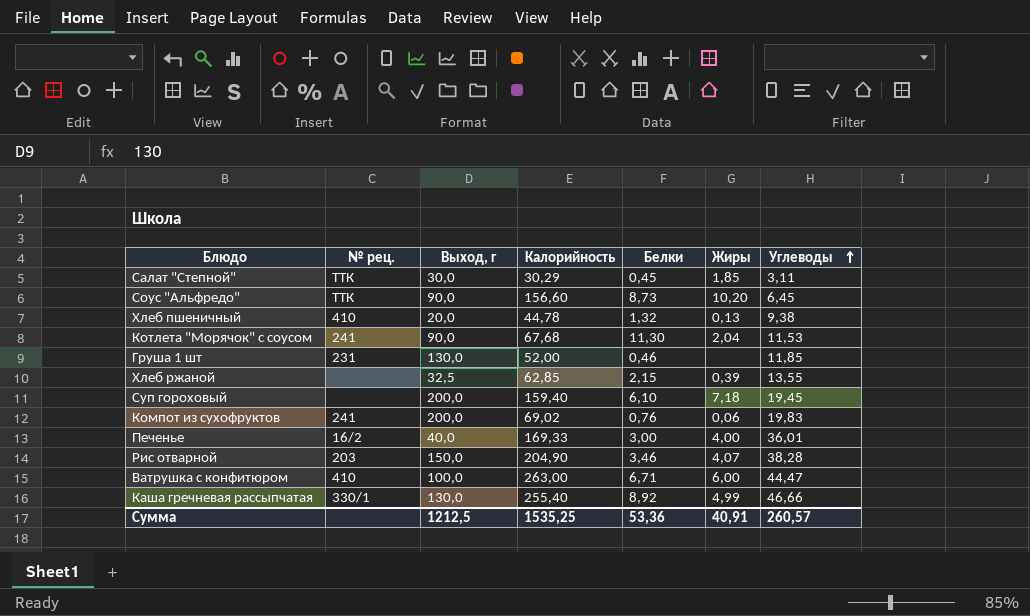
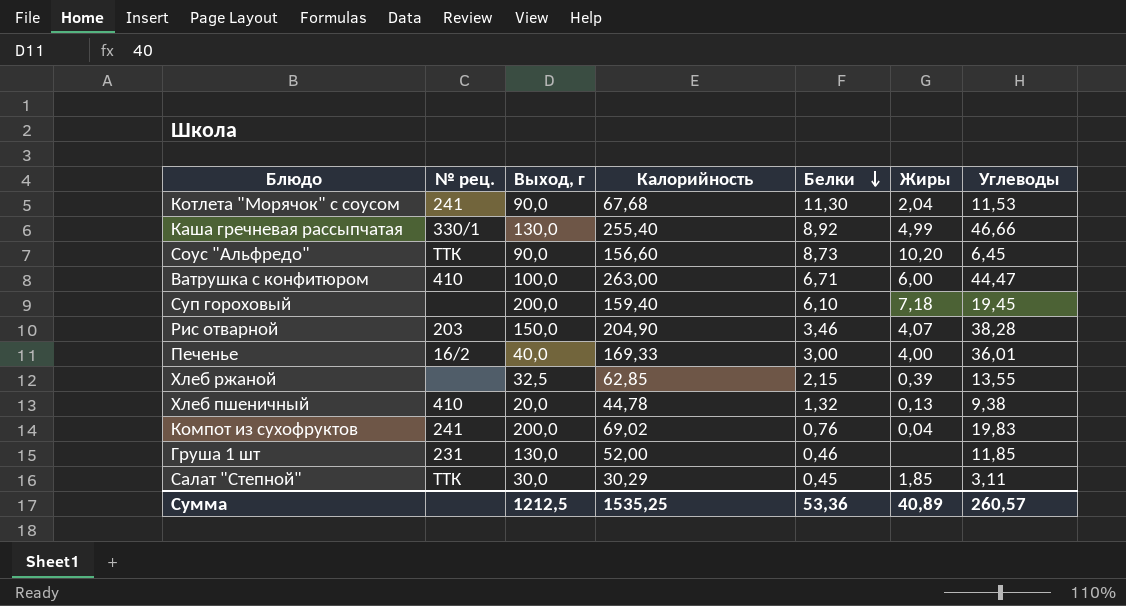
row order: Углеводы ascending -> Белки descending
Компот из сухофруктов | Жиры: 0,06 -> 0,04
Сумма | Жиры: 40,91 -> 40,89

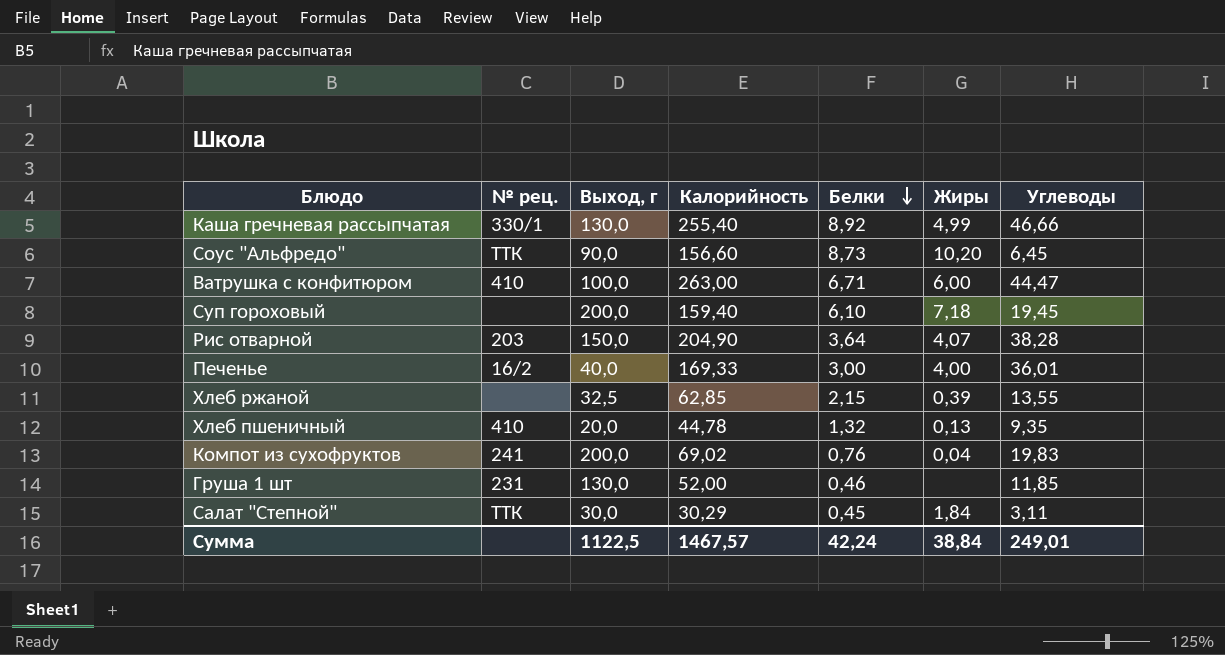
row Котлета "Морячок" с соусом: 241 | 90,0 | 67,68 | 11,30 | 2,04 | 11,53 -> none
Рис отварной | Белки: 3,46 -> 3,64
Хлеб пшеничный | Углеводы: 9,38 -> 9,35
Салат "Степной" | Жиры: 1,85 -> 1,84
Сумма | Выход, г: 1212,5 -> 1122,5
Сумма | Калорийность: 1535,25 -> 1467,57
Сумма | Белки: 53,36 -> 42,24
Сумма | Жиры: 40,89 -> 38,84
Сумма | Углеводы: 260,57 -> 249,01

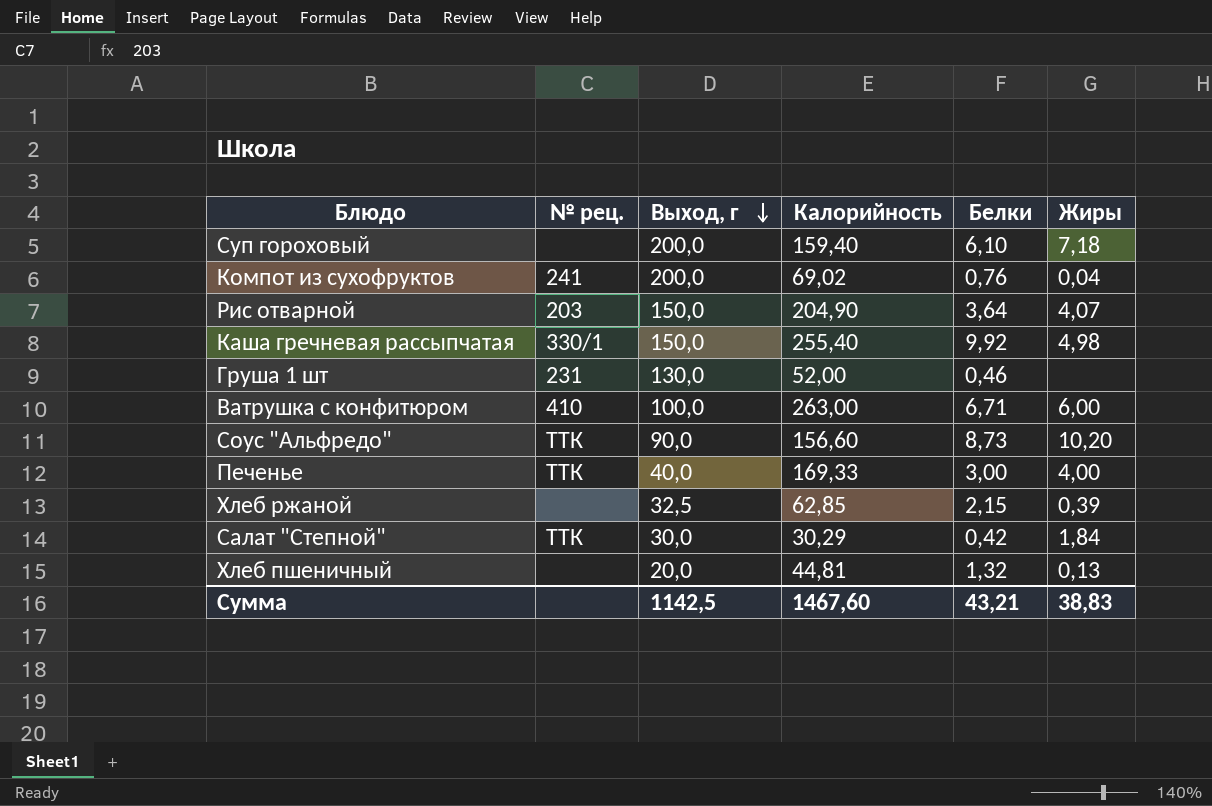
row order: Белки descending -> Выход, г descending
column Углеводы | position: 7 -> none
Каша гречневая рассыпчатая | Выход, г: 130,0 -> 150,0
Каша гречневая рассыпчатая | Белки: 8,92 -> 9,92
Каша гречневая рассыпчатая | Жиры: 4,99 -> 4,98
Печенье | № рец.: 16/2 -> ТТК
Салат "Степной" | Белки: 0,45 -> 0,42
Хлеб пшеничный | № рец.: 410 -> none
Хлеб пшеничный | Калорийность: 44,78 -> 44,81
Сумма | Выход, г: 1122,5 -> 1142,5
Сумма | Калорийность: 1467,57 -> 1467,60
Сумма | Белки: 42,24 -> 43,21
Сумма | Жиры: 38,84 -> 38,83

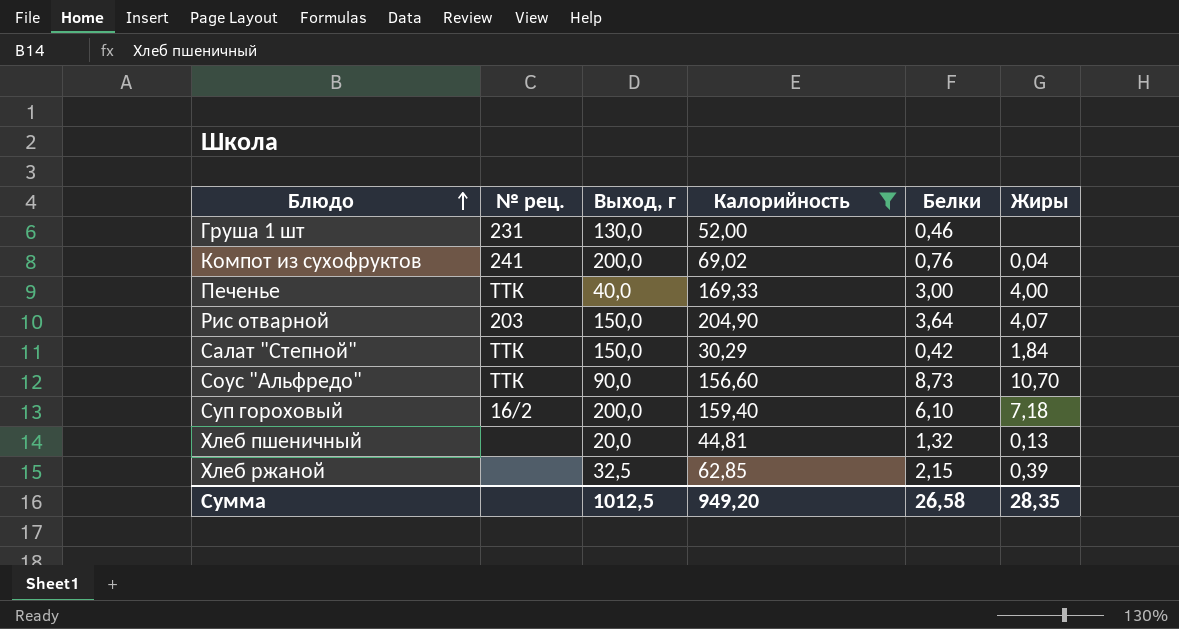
filter: none -> Калорийность <= 204,90
row order: Выход, г descending -> Блюдо ascending
Салат "Степной" | Выход, г: 30,0 -> 150,0
Соус "Альфредо" | Жиры: 10,20 -> 10,70
Суп гороховый | № рец.: none -> 16/2
Сумма | Выход, г: 1142,5 -> 1012,5
Сумма | Калорийность: 1467,60 -> 949,20
Сумма | Белки: 43,21 -> 26,58
Сумма | Жиры: 38,83 -> 28,35

